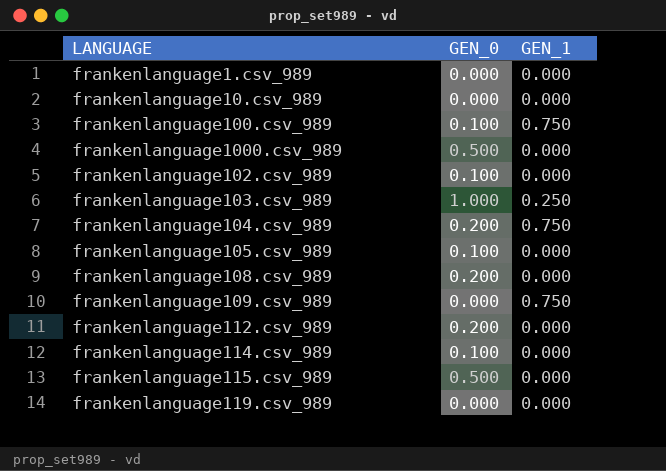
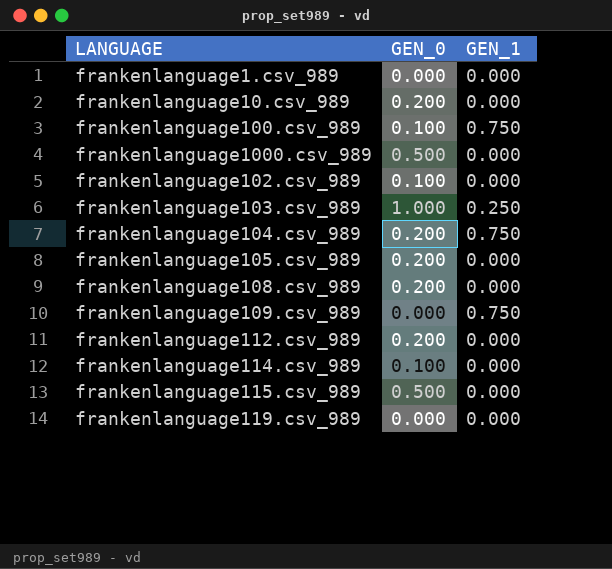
frankenlanguage10.csv_989 | GEN_0: 0.000 -> 0.200
frankenlanguage105.csv_989 | GEN_0: 0.100 -> 0.200

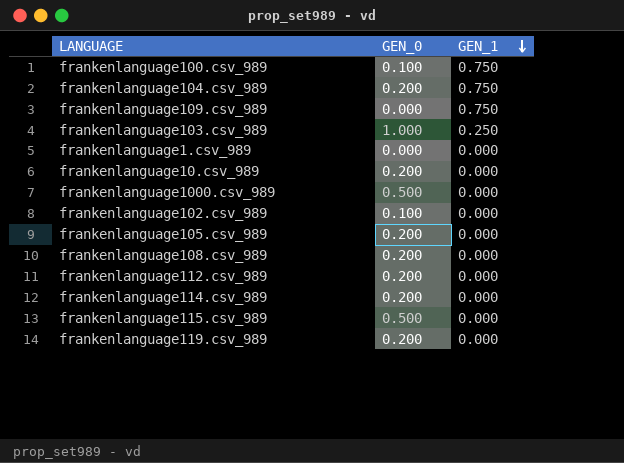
row order: none -> GEN_1 descending
frankenlanguage114.csv_989 | GEN_0: 0.100 -> 0.200
frankenlanguage119.csv_989 | GEN_0: 0.000 -> 0.200

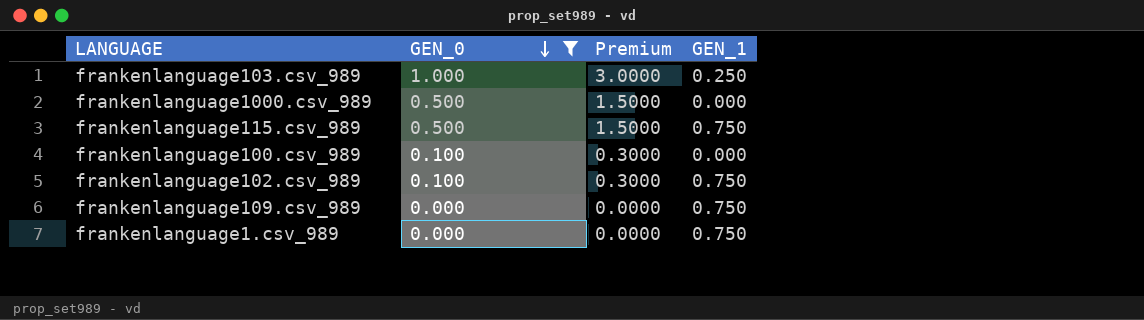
filter: none -> GEN_0 != 0.200
row order: GEN_1 descending -> GEN_0 descending
column Premium | formula: none -> [GEN_0] * 3
frankenlanguage115.csv_989 | GEN_1: 0.000 -> 0.750
frankenlanguage100.csv_989 | GEN_1: 0.750 -> 0.000
frankenlanguage102.csv_989 | GEN_1: 0.000 -> 0.750
frankenlanguage1.csv_989 | GEN_1: 0.000 -> 0.750

